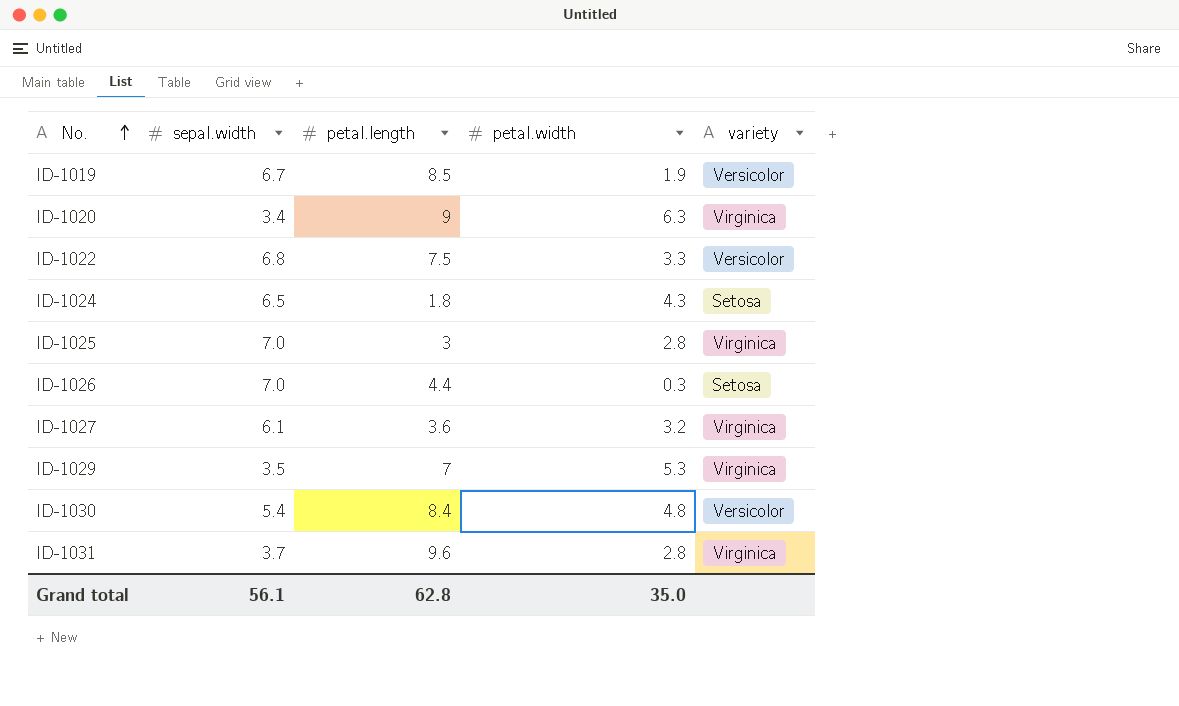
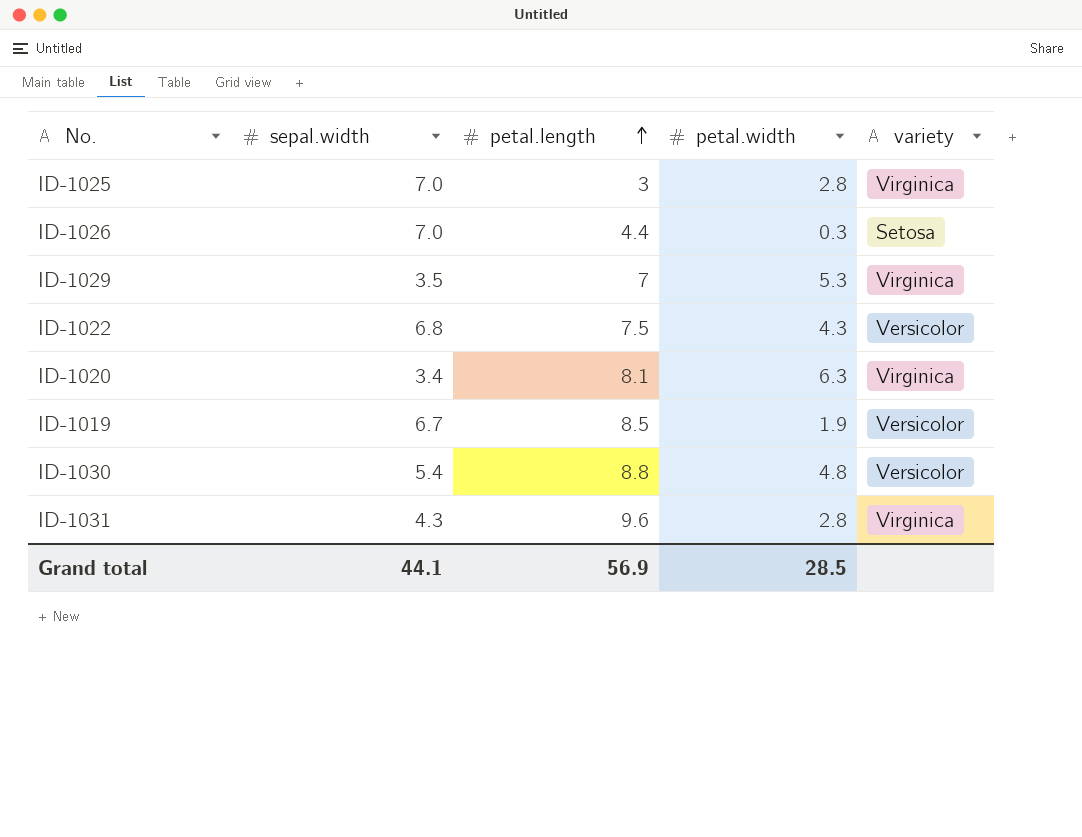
row order: No. ascending -> petal.length ascending
row ID-1024: 6.5 | 1.8 | 4.3 | Setosa -> none
row ID-1027: 6.1 | 3.6 | 3.2 | Virginica -> none
ID-1022 | petal.width: 3.3 -> 4.3
ID-1020 | petal.length: 9 -> 8.1
ID-1030 | petal.length: 8.4 -> 8.8
ID-1031 | sepal.width: 3.7 -> 4.3
Grand total | sepal.width: 56.1 -> 44.1
Grand total | petal.length: 62.8 -> 56.9
Grand total | petal.width: 35.0 -> 28.5

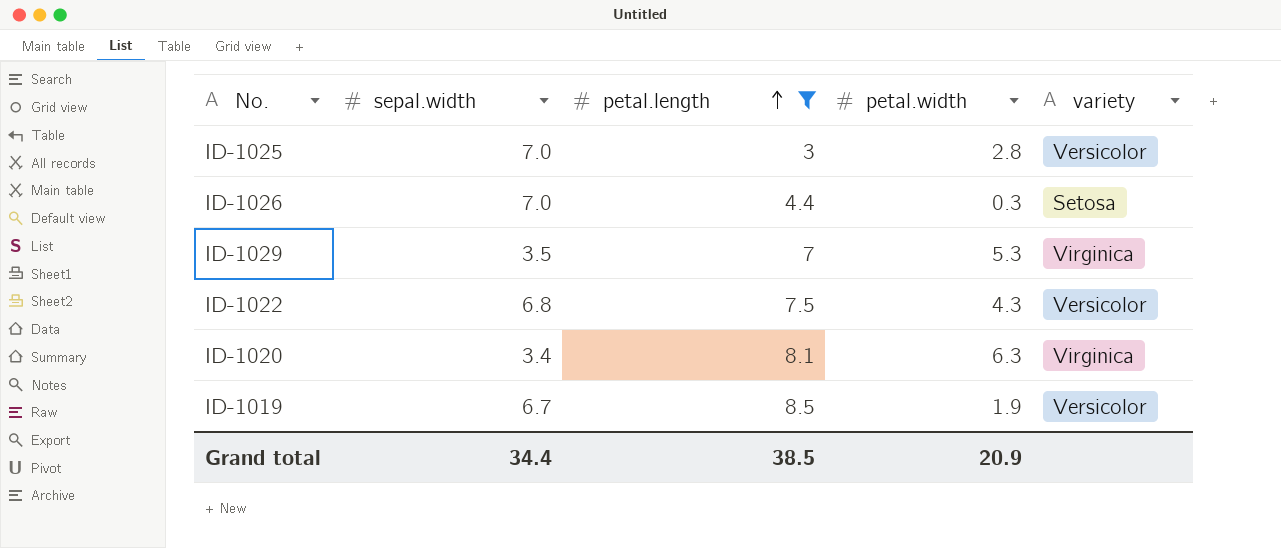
filter: none -> petal.length <= 8.5
ID-1025 | variety: Virginica -> Versicolor
Grand total | sepal.width: 44.1 -> 34.4
Grand total | petal.length: 56.9 -> 38.5
Grand total | petal.width: 28.5 -> 20.9

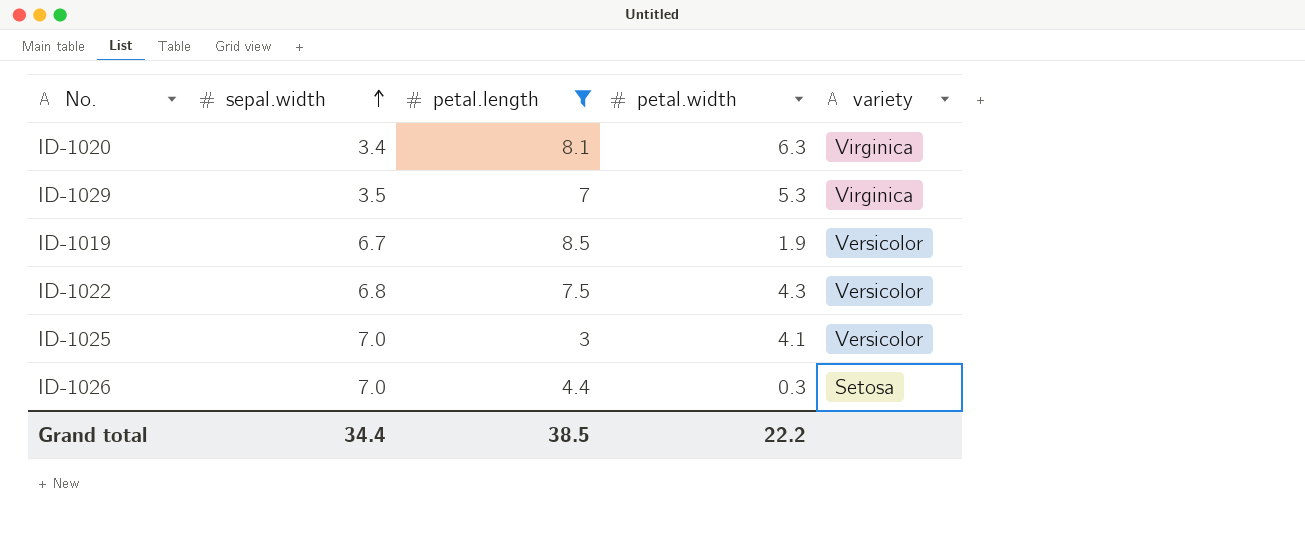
row order: petal.length ascending -> sepal.width ascending
ID-1025 | petal.width: 2.8 -> 4.1
Grand total | petal.width: 20.9 -> 22.2

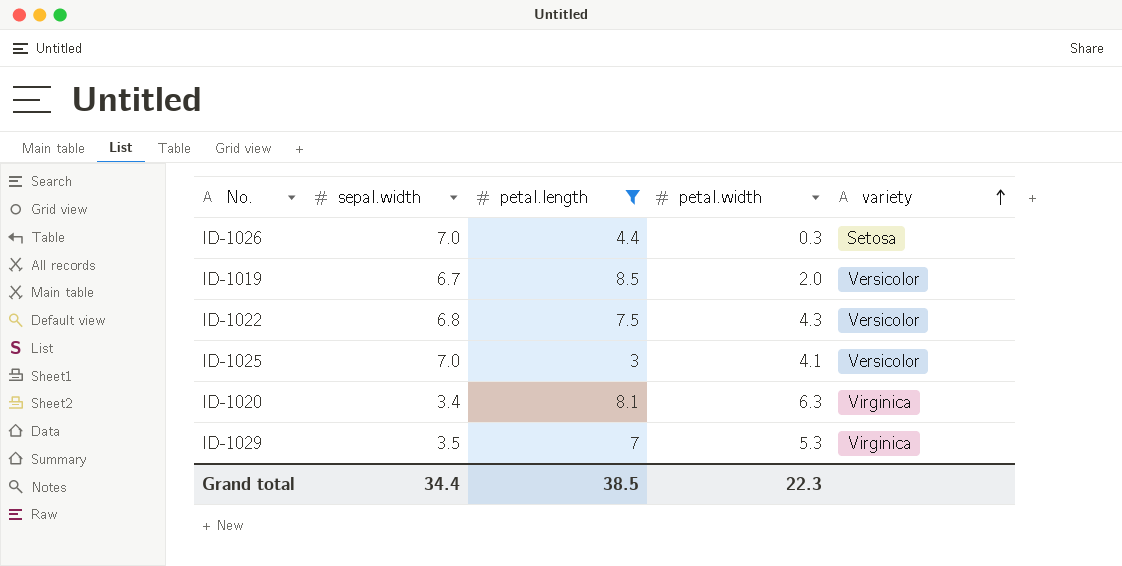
row order: sepal.width ascending -> variety ascending
ID-1019 | petal.width: 1.9 -> 2.0
Grand total | petal.width: 22.2 -> 22.3

